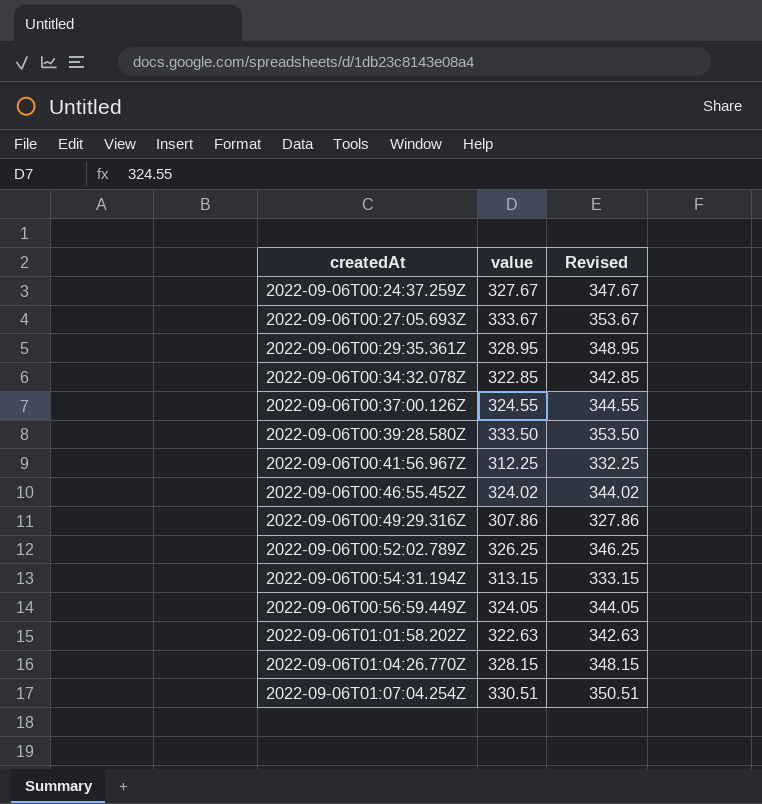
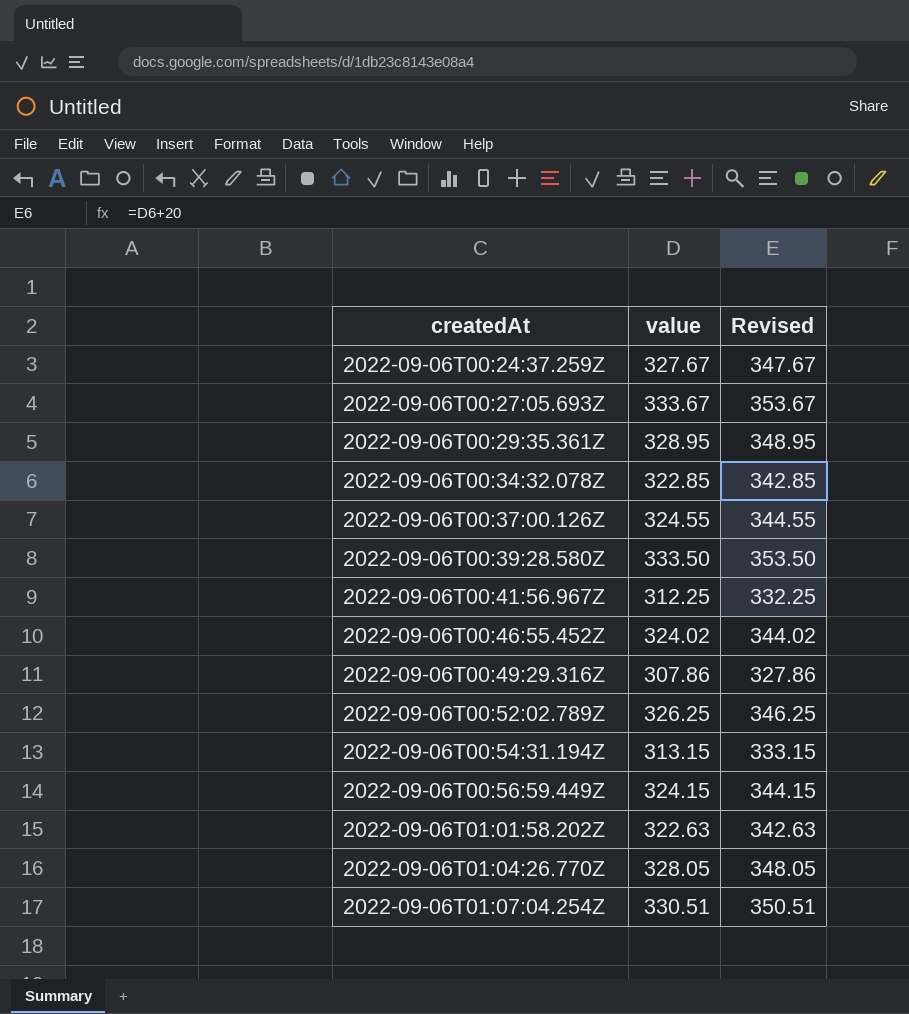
2022-09-06T00:56:59.449Z | value: 324.05 -> 324.15
2022-09-06T00:56:59.449Z | Revised: 344.05 -> 344.15
2022-09-06T01:04:26.770Z | value: 328.15 -> 328.05
2022-09-06T01:04:26.770Z | Revised: 348.15 -> 348.05

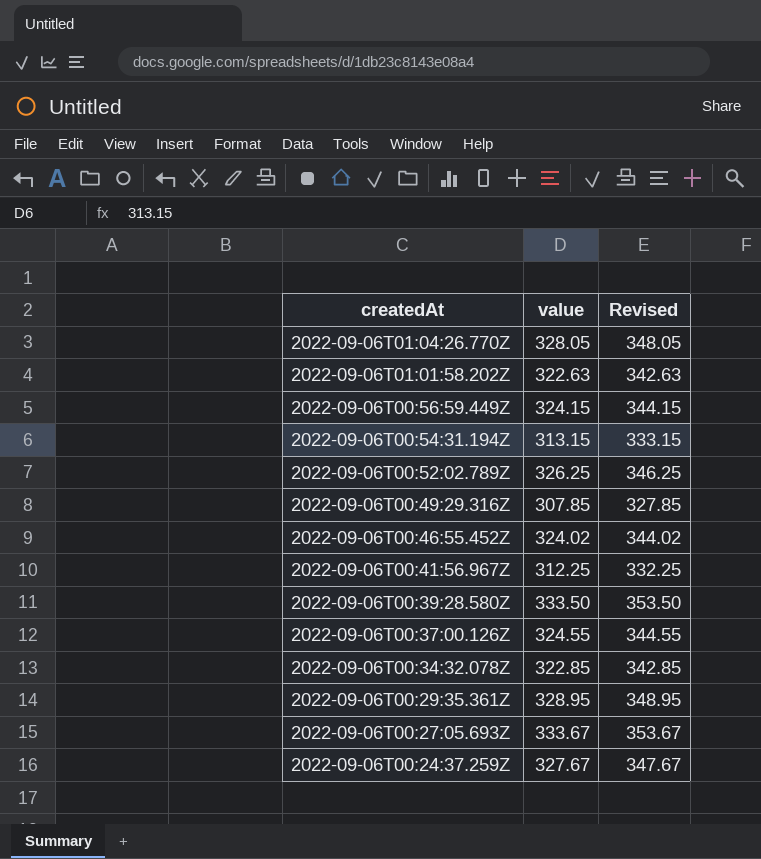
row order: createdAt ascending -> createdAt descending
row 2022-09-06T01:07:04.254Z: 330.51 | 350.51 -> none
2022-09-06T00:49:29.316Z | value: 307.86 -> 307.85
2022-09-06T00:49:29.316Z | Revised: 327.86 -> 327.85

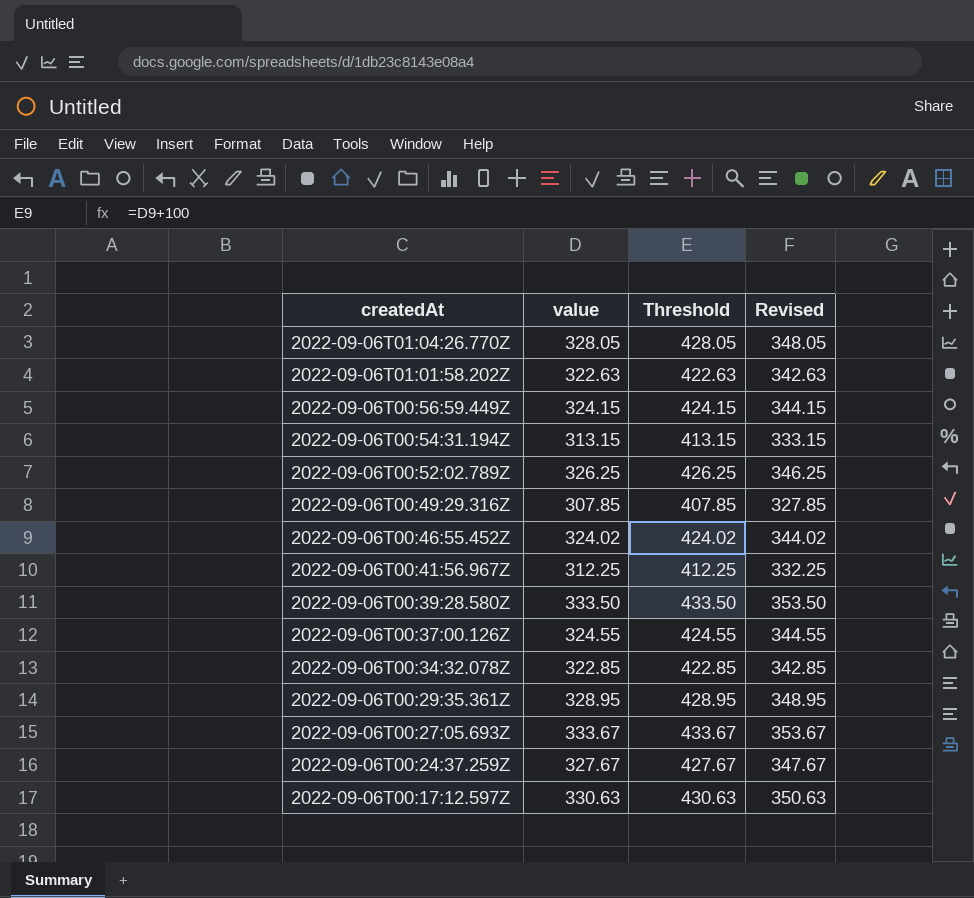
column Threshold | formula: none -> [value] + 100
row 2022-09-06T00:17:12.597Z: none -> 330.63 | 430.63 | 350.63

